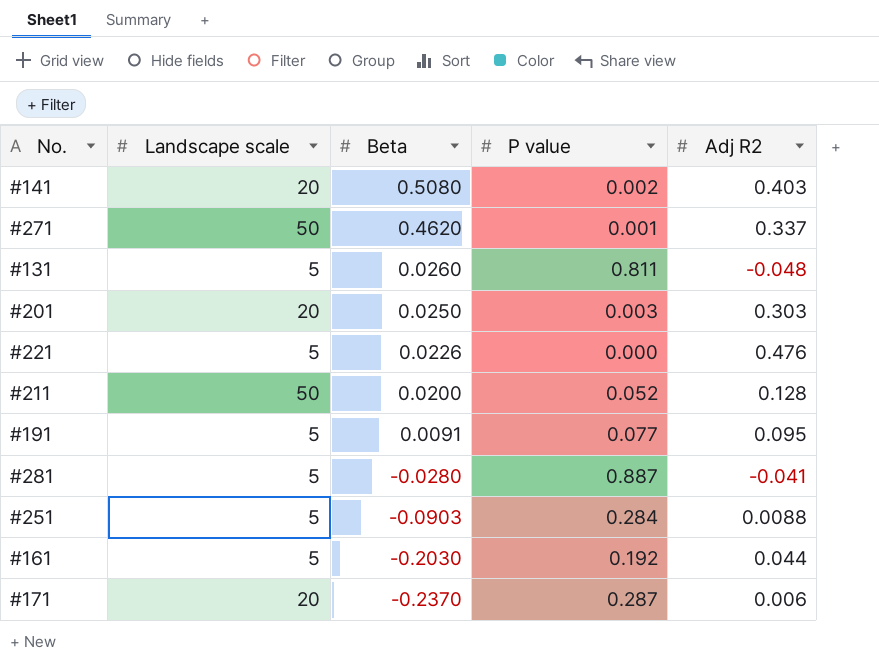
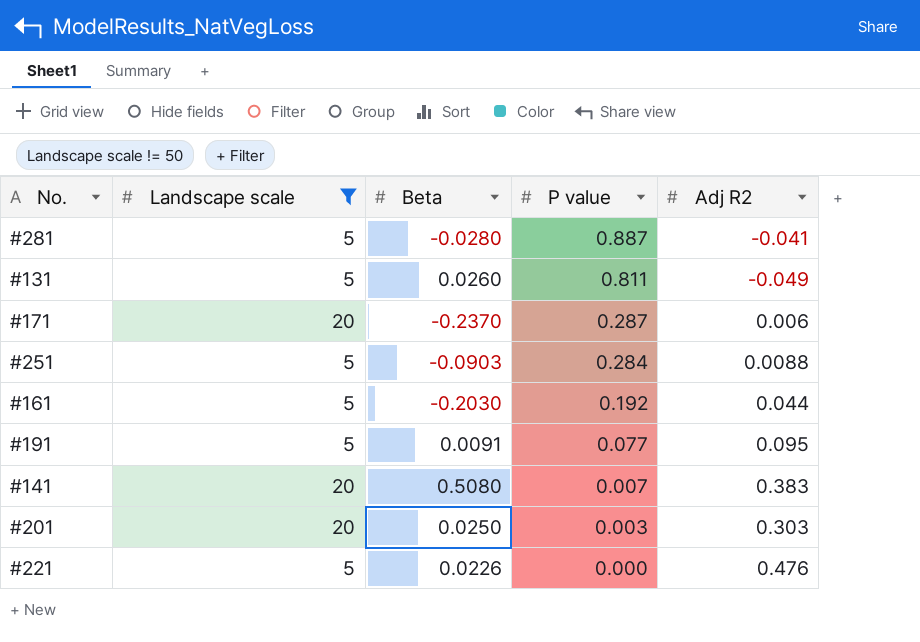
filter: none -> Landscape scale != 50
row order: Beta descending -> P value descending
#131 | Adj R2: -0.048 -> -0.049
#141 | P value: 0.002 -> 0.007
#141 | Adj R2: 0.403 -> 0.383

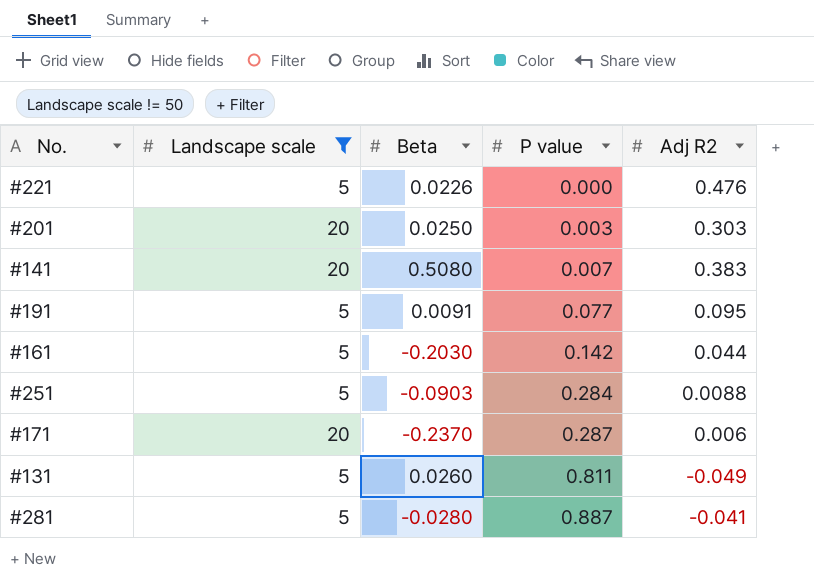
row order: P value descending -> P value ascending
#161 | P value: 0.192 -> 0.142

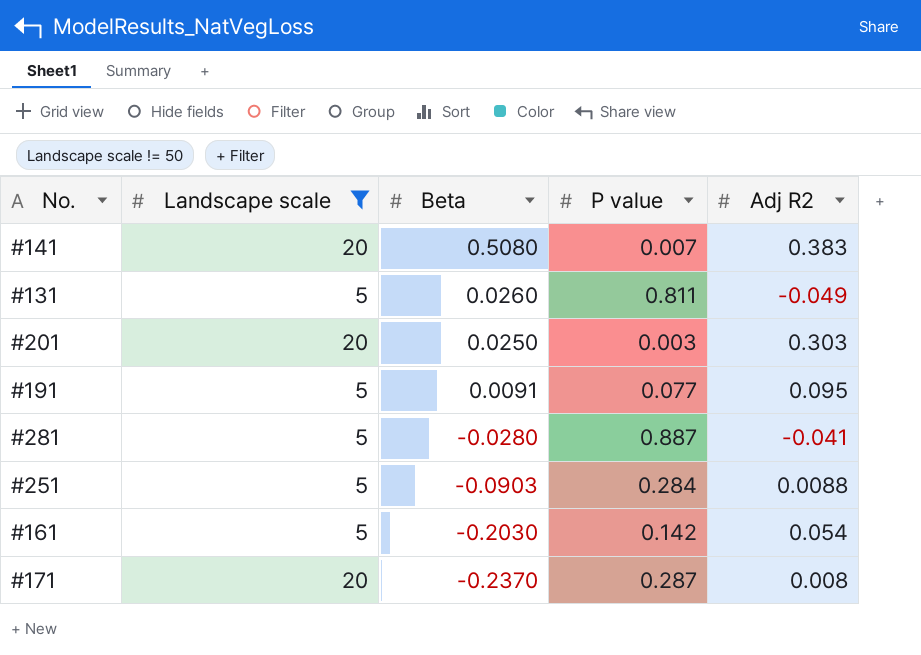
row order: P value ascending -> Beta descending
row #221: 5 | 0.0226 | 0.000 | 0.476 -> none
#161 | Adj R2: 0.044 -> 0.054
#171 | Adj R2: 0.006 -> 0.008

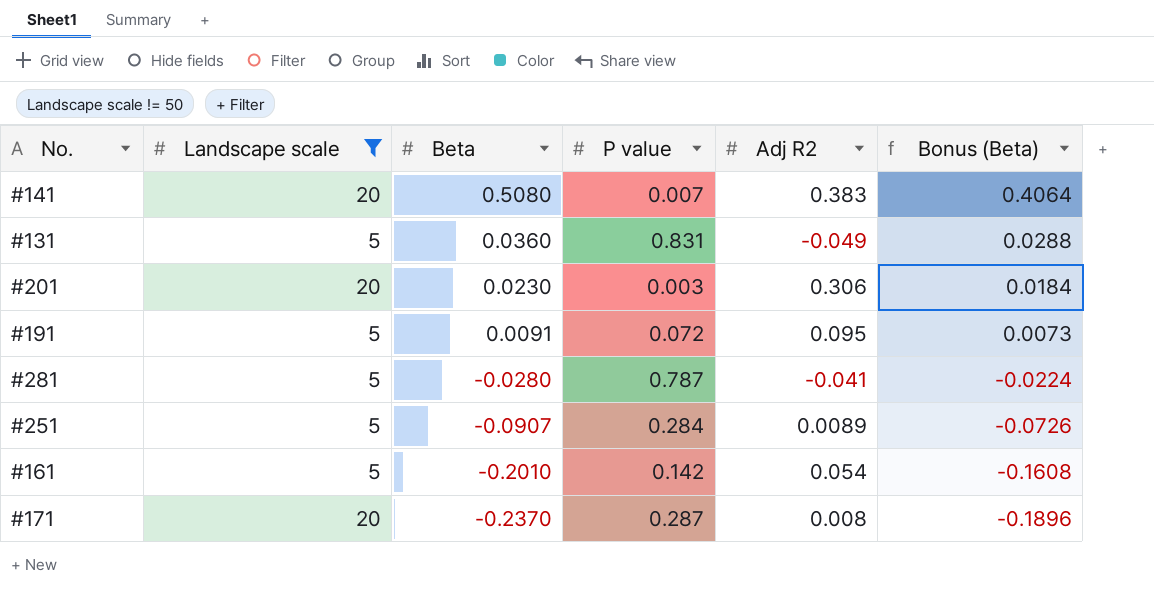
column Bonus (Beta) | formula: none -> [Beta] * 0.8
#131 | Beta: 0.0260 -> 0.0360
#131 | P value: 0.811 -> 0.831
#201 | Beta: 0.0250 -> 0.0230
#201 | Adj R2: 0.303 -> 0.306
#191 | P value: 0.077 -> 0.072
#281 | P value: 0.887 -> 0.787
#251 | Beta: -0.0903 -> -0.0907
#251 | Adj R2: 0.0088 -> 0.0089
#161 | Beta: -0.2030 -> -0.2010

